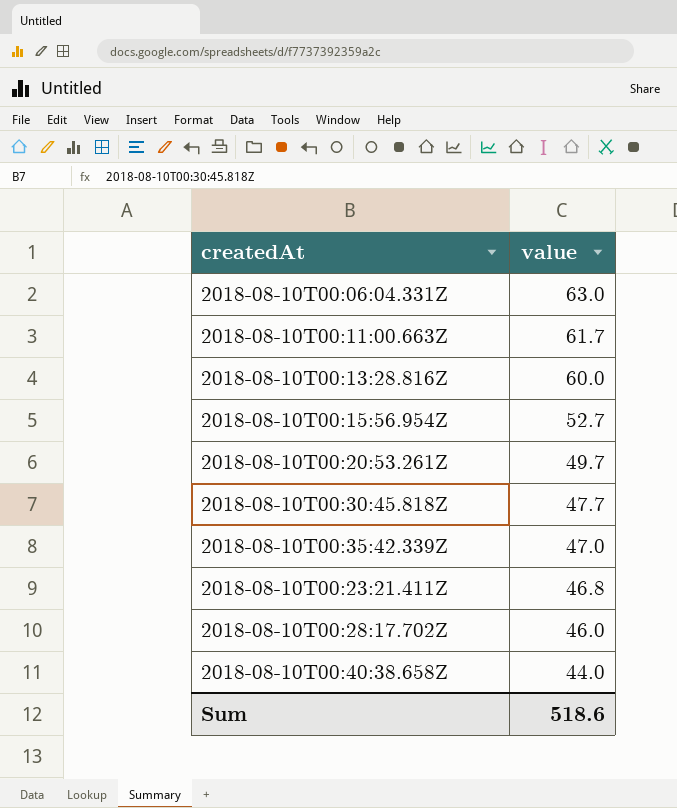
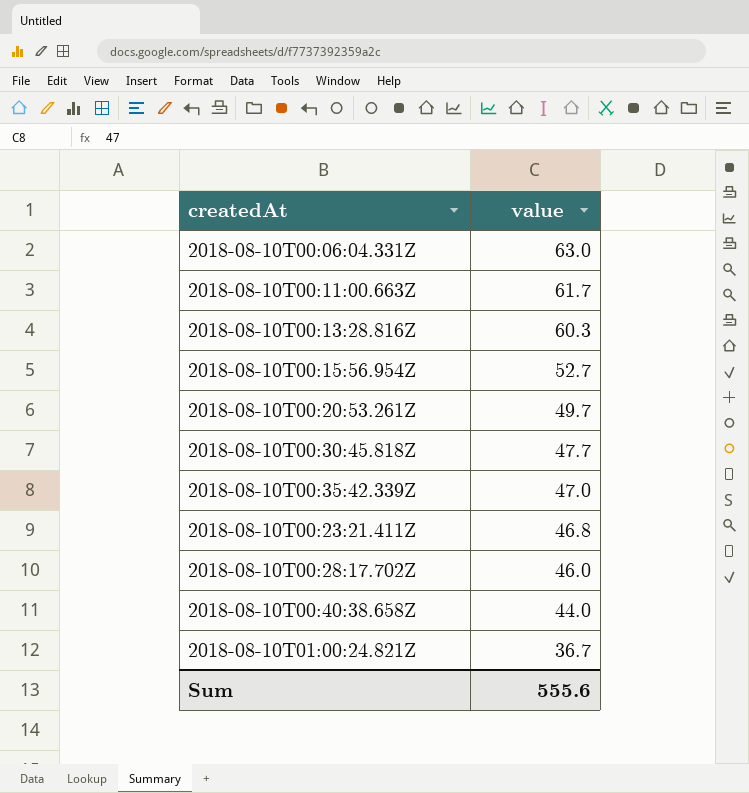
2018-08-10T00:13:28.816Z | value: 60.0 -> 60.3
row 2018-08-10T01:00:24.821Z: none -> 36.7
Sum | value: 518.6 -> 555.6

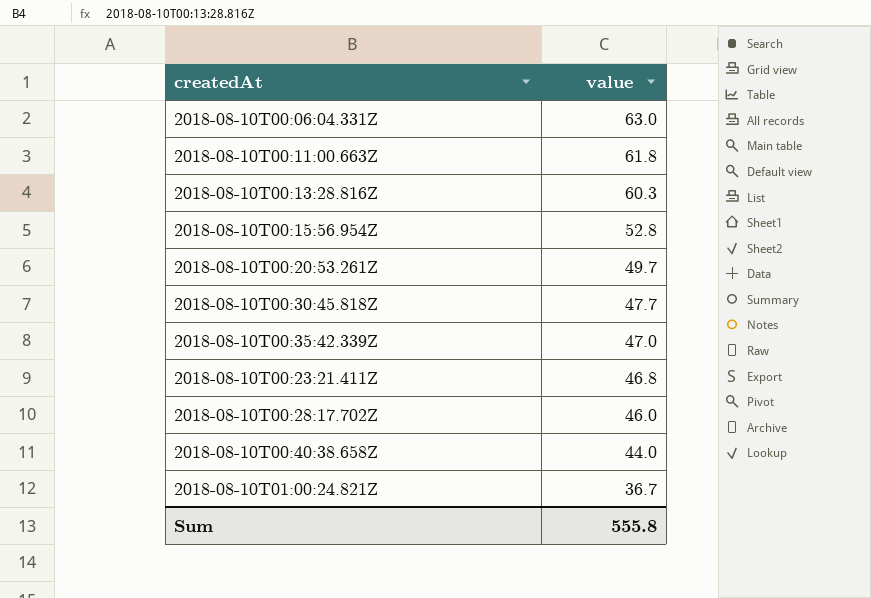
2018-08-10T00:11:00.663Z | value: 61.7 -> 61.8
2018-08-10T00:15:56.954Z | value: 52.7 -> 52.8
Sum | value: 555.6 -> 555.8

